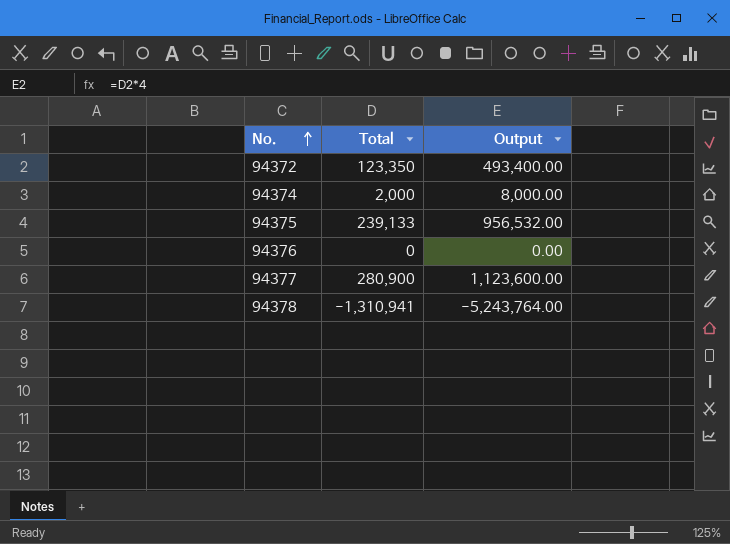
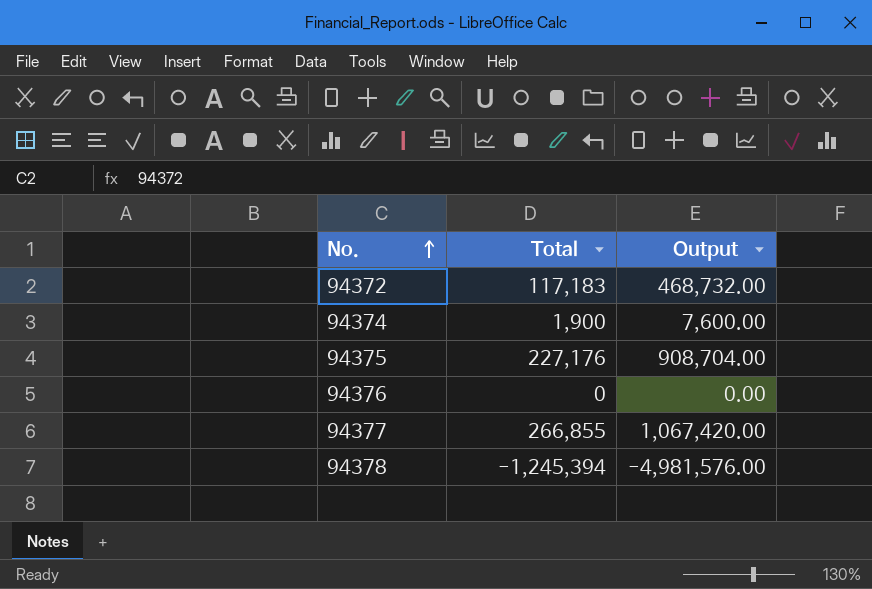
94372 | Total: 123,350 -> 117,183
94372 | Output: 493,400.00 -> 468,732.00
94374 | Total: 2,000 -> 1,900
94374 | Output: 8,000.00 -> 7,600.00
94375 | Total: 239,133 -> 227,176
94375 | Output: 956,532.00 -> 908,704.00
94377 | Total: 280,900 -> 266,855
94377 | Output: 1,123,600.00 -> 1,067,420.00
94378 | Total: -1,310,941 -> -1,245,394
94378 | Output: -5,243,764.00 -> -4,981,576.00

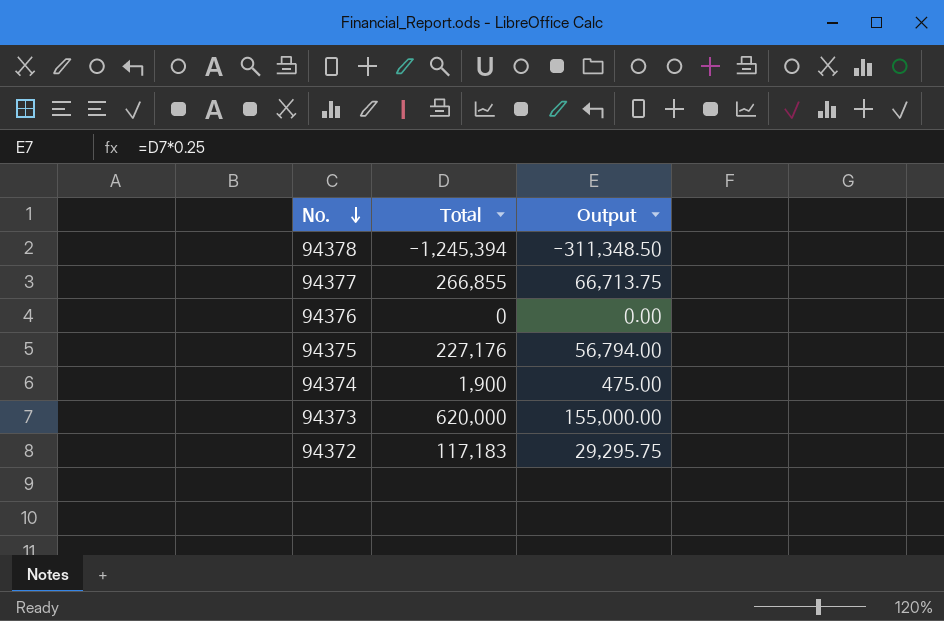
row order: No. ascending -> No. descending
column Output | formula: [Total] * 4 -> [Total] * 0.25
row 94373: none -> 620,000 | 155,000.00

